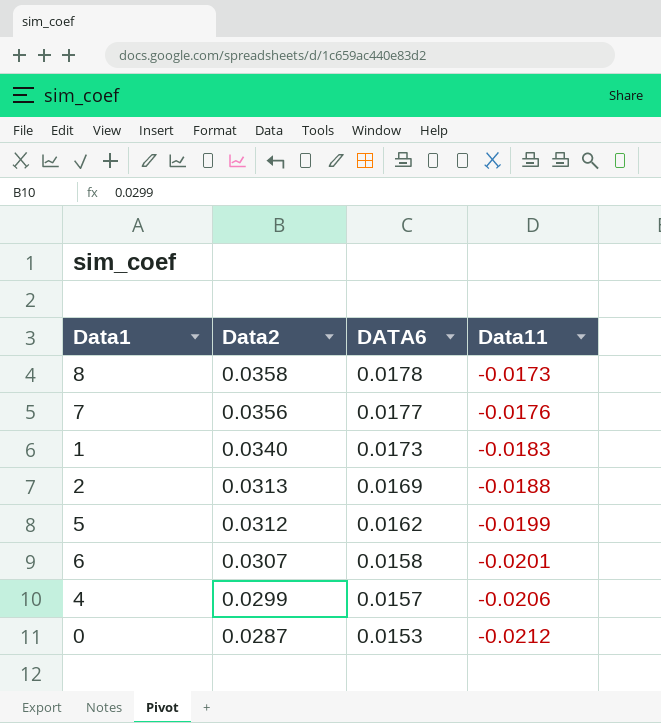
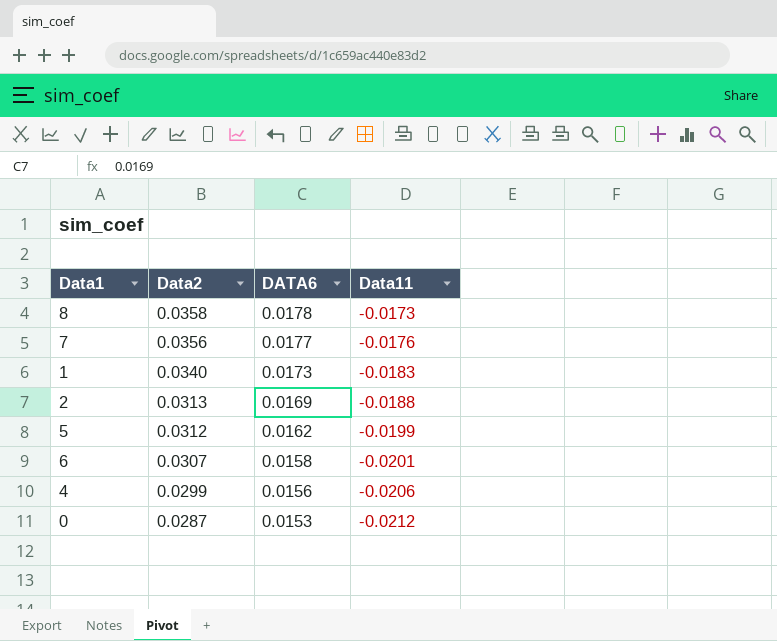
4 | DATA6: 0.0157 -> 0.0156

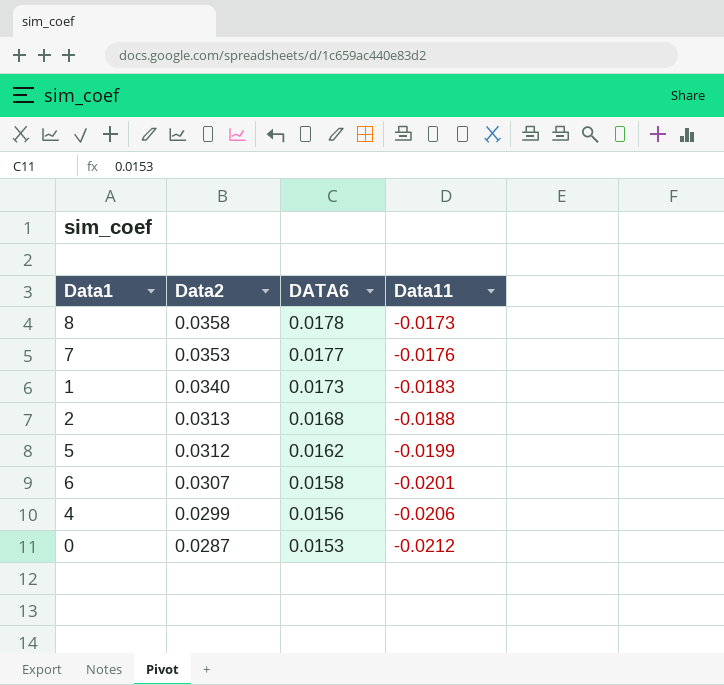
7 | Data2: 0.0356 -> 0.0353
2 | DATA6: 0.0169 -> 0.0168

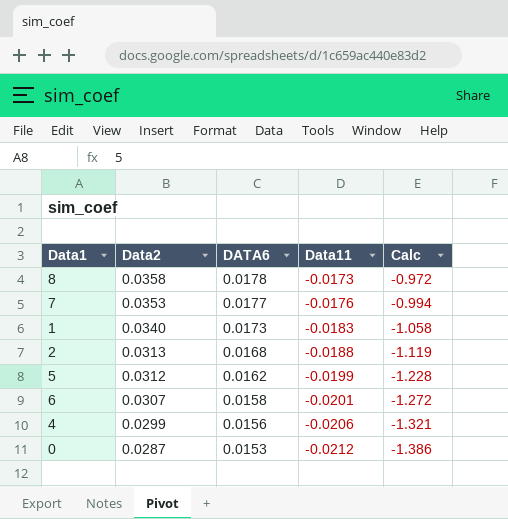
column Calc | formula: none -> [Data11] / [DATA6]

